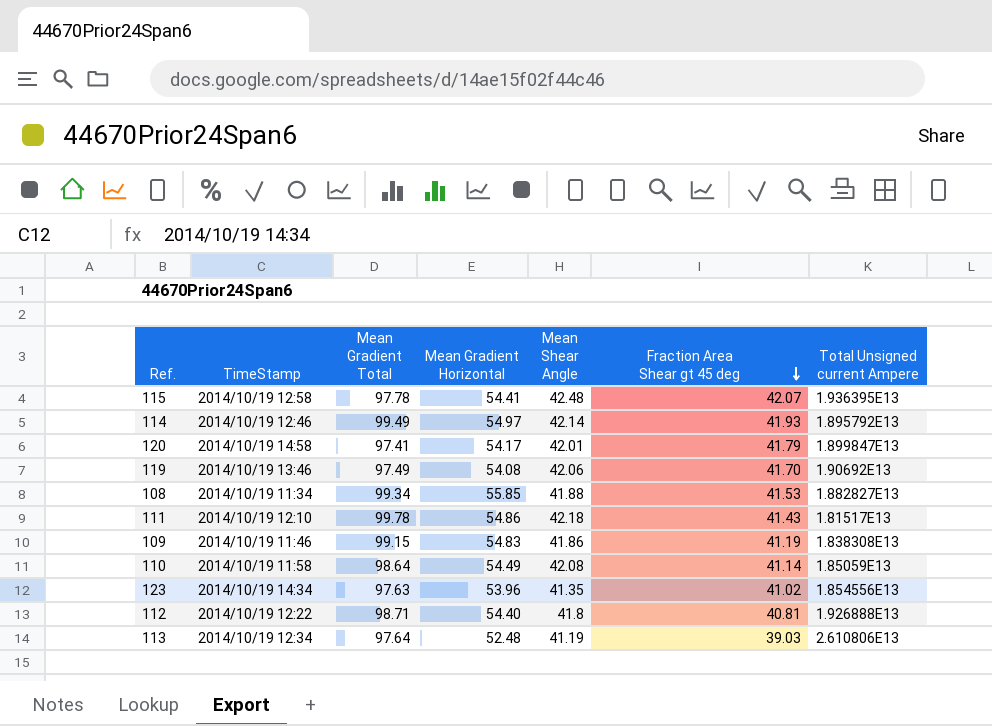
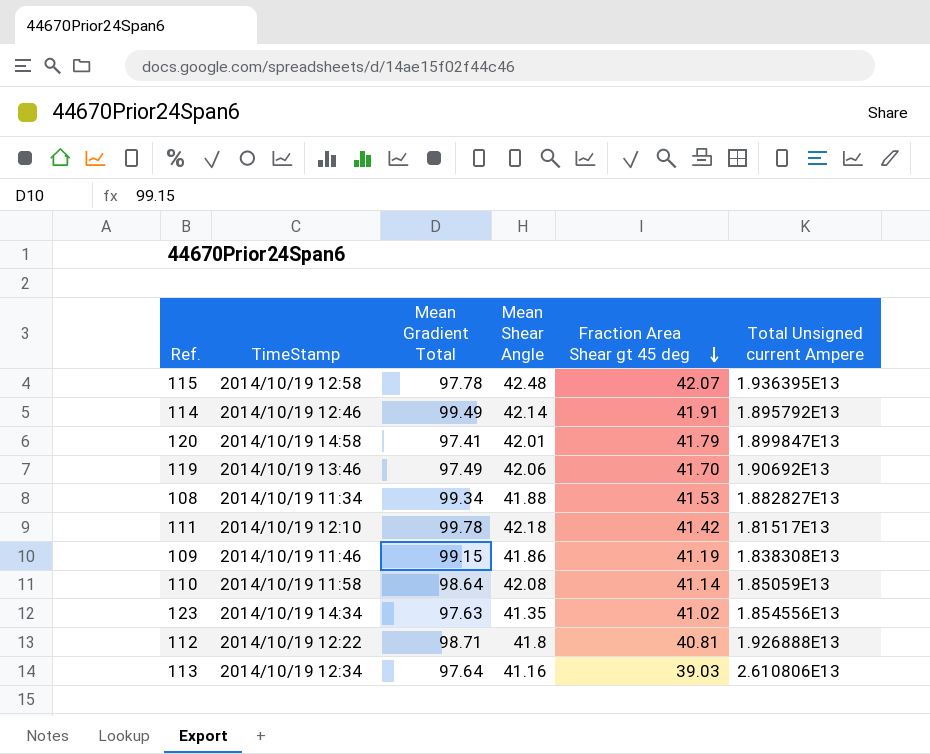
column Mean Gradient Horizontal | position: 4 -> none
114 | Fraction Area Shear gt 45 deg: 41.93 -> 41.91
111 | Fraction Area Shear gt 45 deg: 41.43 -> 41.42
113 | Mean Shear Angle: 41.19 -> 41.16

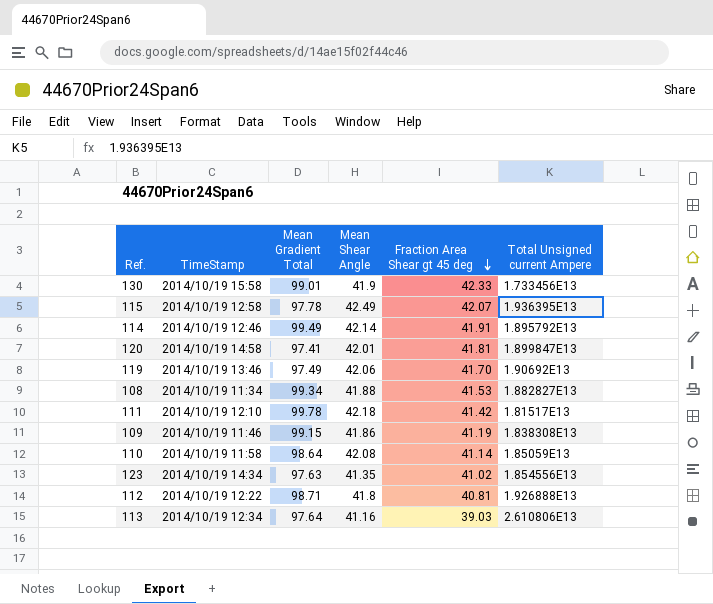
row 130: none -> 2014/10/19 15:58 | 99.01 | 41.9 | 42.33 | 1.733456E13
115 | Mean Shear Angle: 42.48 -> 42.49
120 | Fraction Area Shear gt 45 deg: 41.79 -> 41.81

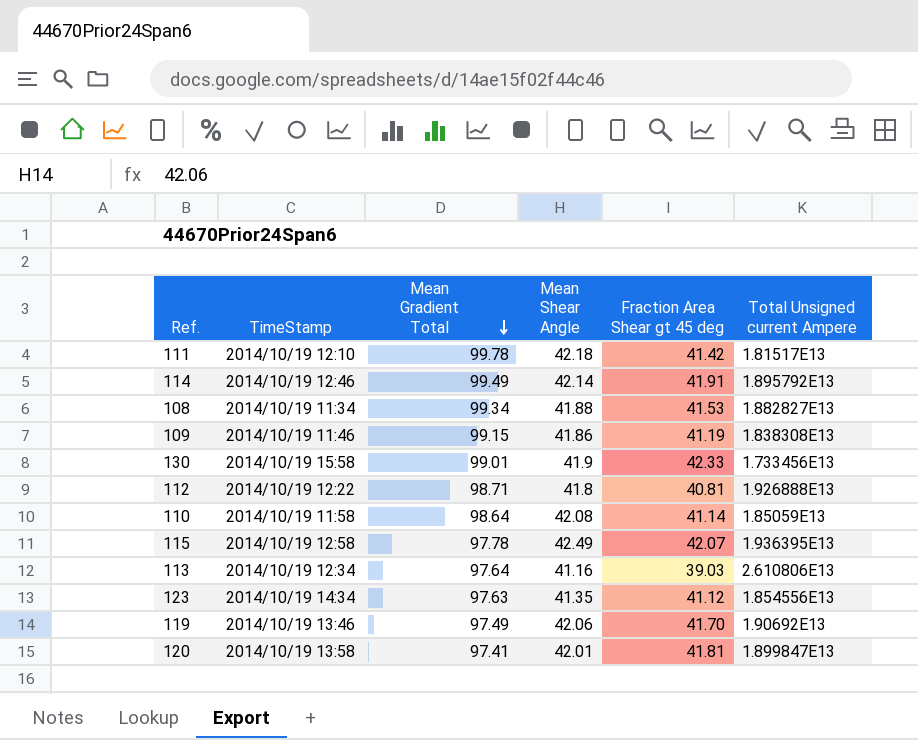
row order: Fraction Area Shear gt 45 deg descending -> Mean Gradient Total descending
123 | Fraction Area Shear gt 45 deg: 41.02 -> 41.12
120 | TimeStamp: 2014/10/19 14:58 -> 2014/10/19 13:58

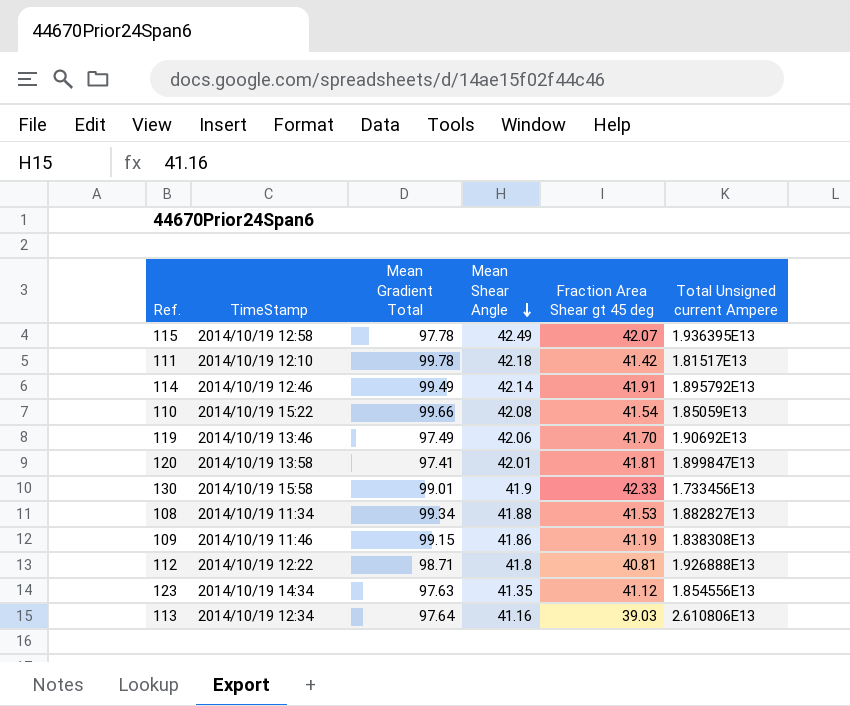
row order: Mean Gradient Total descending -> Mean Shear Angle descending
110 | TimeStamp: 2014/10/19 11:58 -> 2014/10/19 15:22
110 | Mean Gradient Total: 98.64 -> 99.66
110 | Fraction Area Shear gt 45 deg: 41.14 -> 41.54

